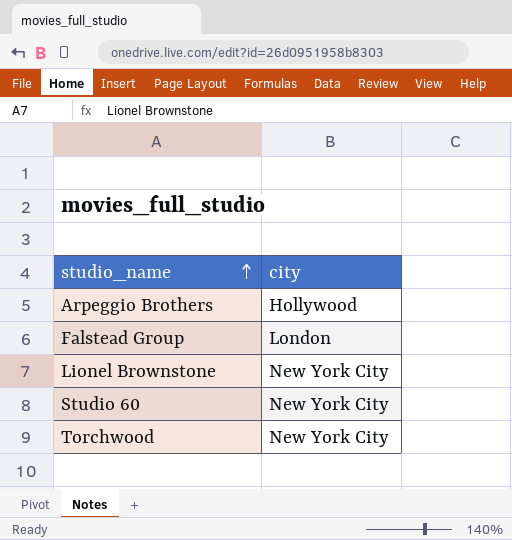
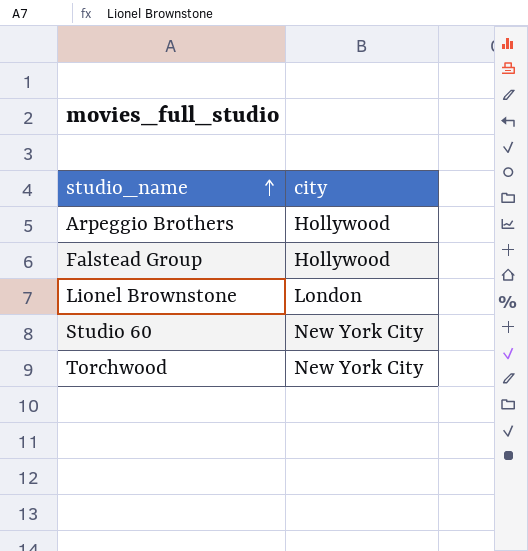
Falstead Group | city: London -> Hollywood
Lionel Brownstone | city: New York City -> London

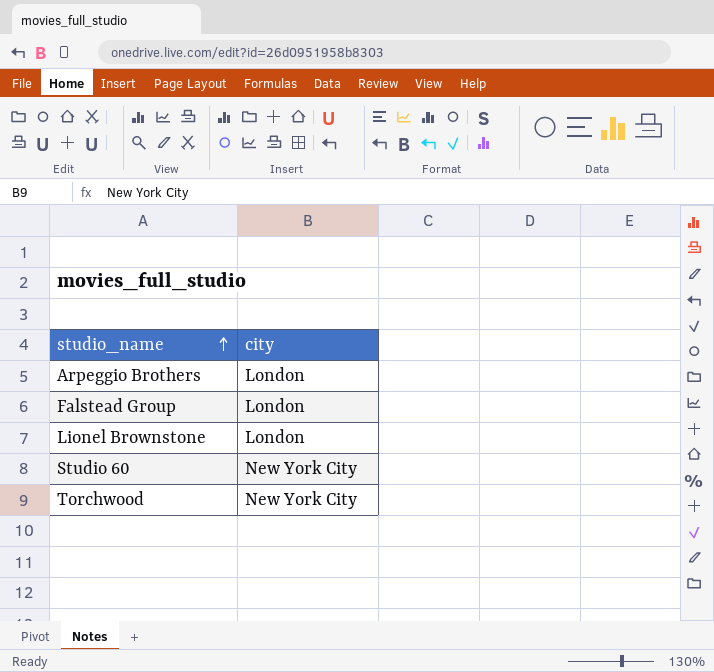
Arpeggio Brothers | city: Hollywood -> London
Falstead Group | city: Hollywood -> London

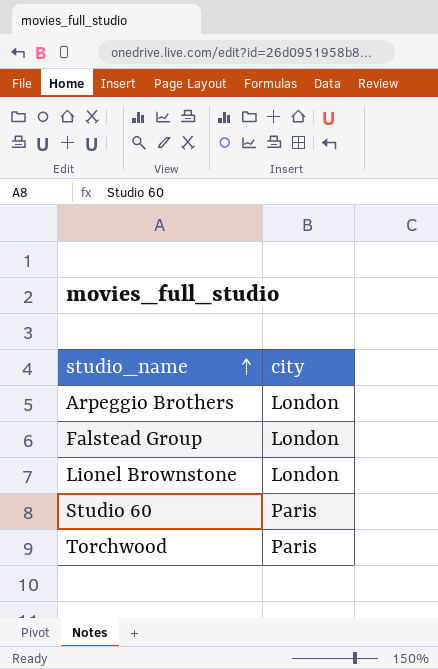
Studio 60 | city: New York City -> Paris
Torchwood | city: New York City -> Paris

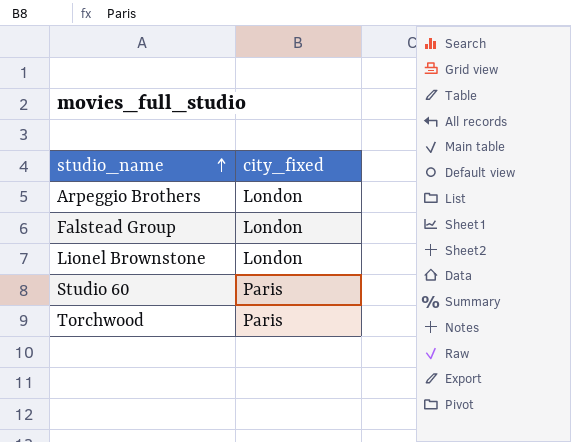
column name: city -> city_fixed

